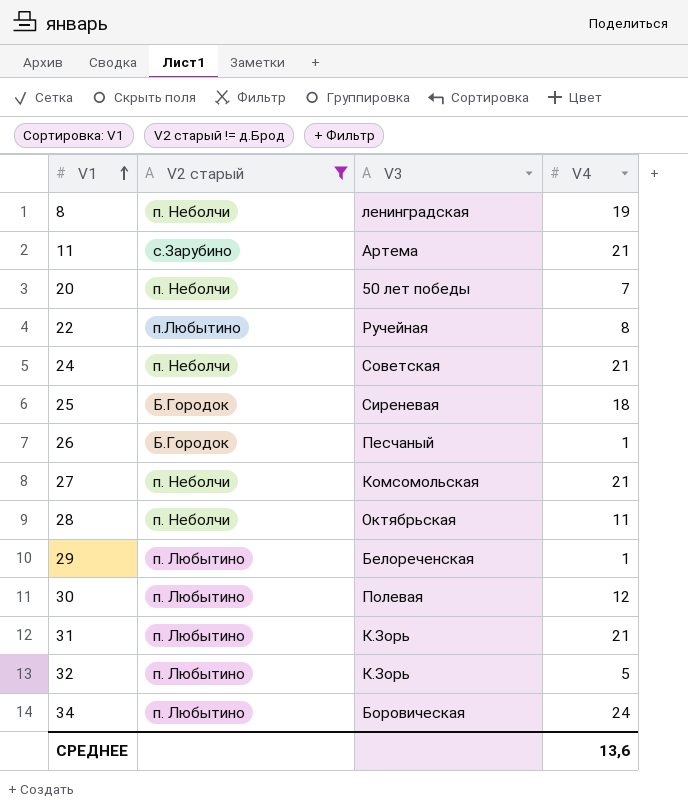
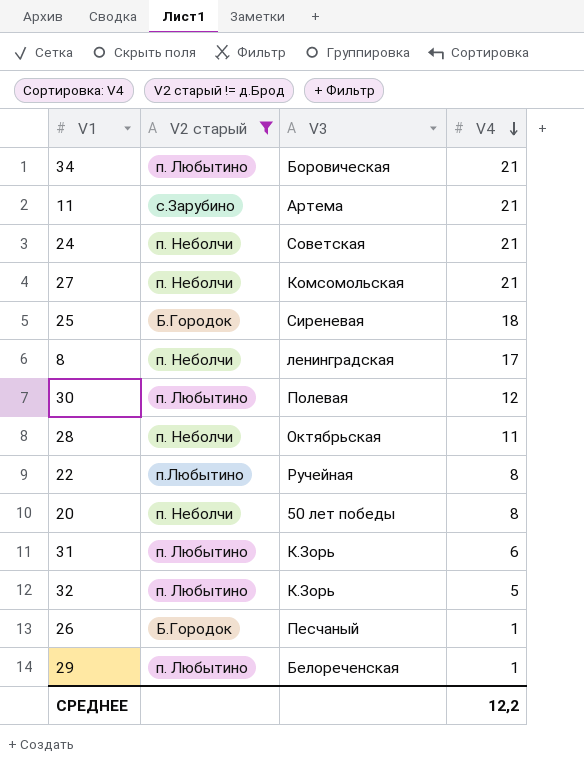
row order: V1 ascending -> V4 descending
34 | V4: 24 -> 21
8 | V4: 19 -> 17
20 | V4: 7 -> 8
31 | V4: 21 -> 6
СРЕДНЕЕ | V4: 13,6 -> 12,2

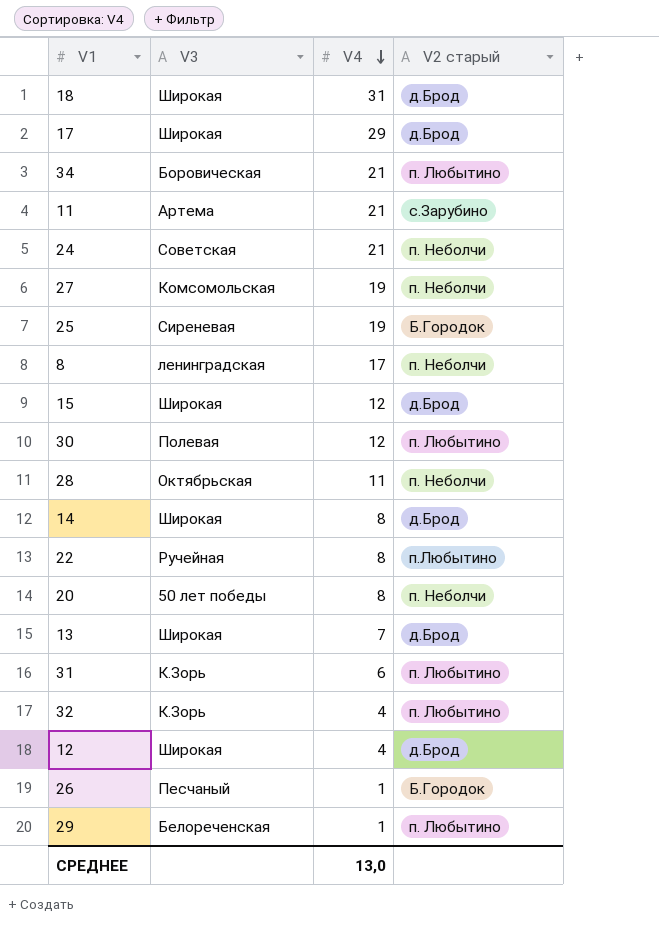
filter: V2 старый != д.Брод -> none
column V2 старый | position: 2 -> 4
27 | V4: 21 -> 19
25 | V4: 18 -> 19
32 | V4: 5 -> 4
СРЕДНЕЕ | V4: 12,2 -> 13,0

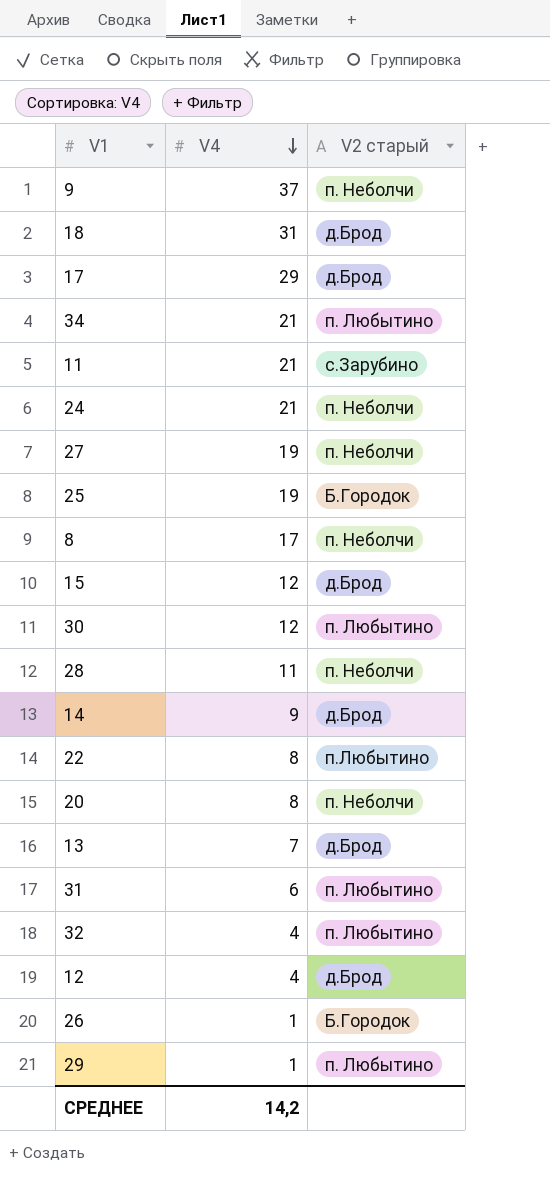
column V3 | position: 2 -> none
row 9: none -> 37 | п. Неболчи
14 | V4: 8 -> 9
СРЕДНЕЕ | V4: 13,0 -> 14,2

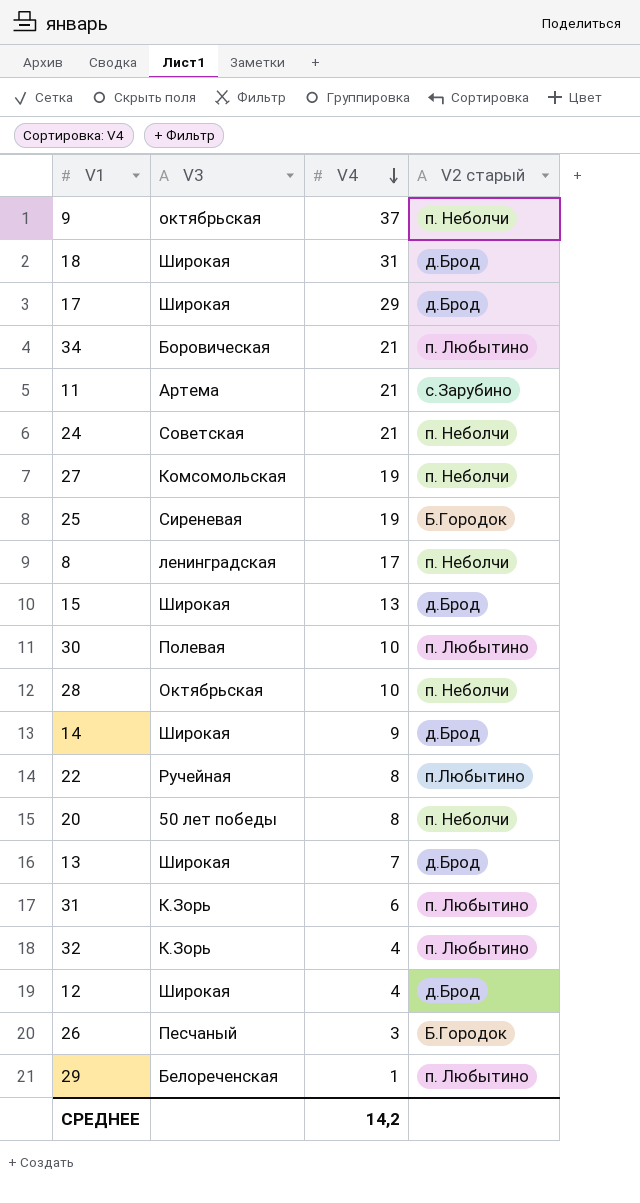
column V3 | position: none -> 2
15 | V4: 12 -> 13
30 | V4: 12 -> 10
28 | V4: 11 -> 10
26 | V4: 1 -> 3

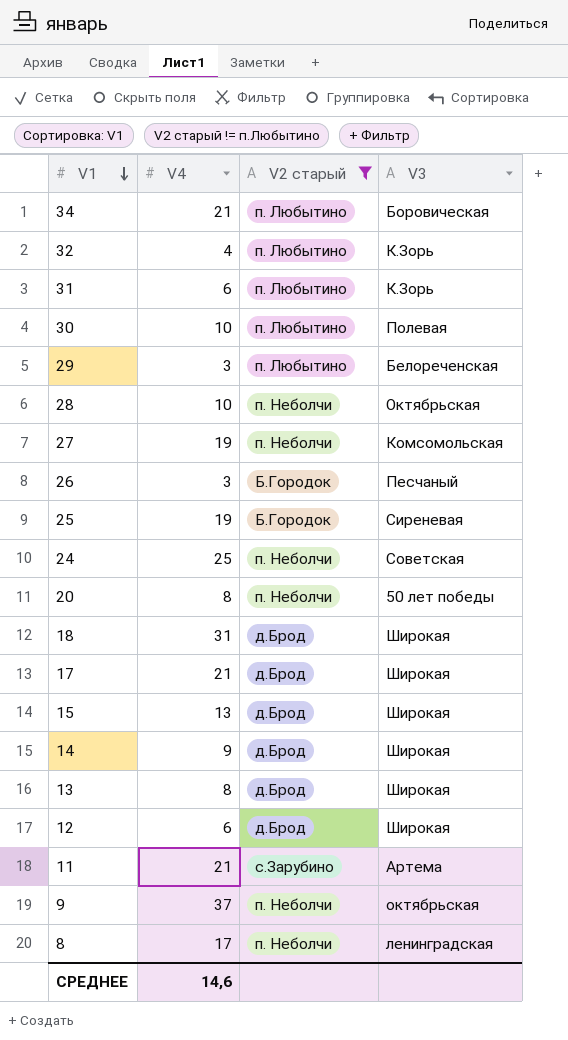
filter: none -> V2 старый != п.Любытино
row order: V4 descending -> V1 descending
column V3 | position: 2 -> 4
29 | V4: 1 -> 3
24 | V4: 21 -> 25
17 | V4: 29 -> 21
13 | V4: 7 -> 8
12 | V4: 4 -> 6
СРЕДНЕЕ | V4: 14,2 -> 14,6

